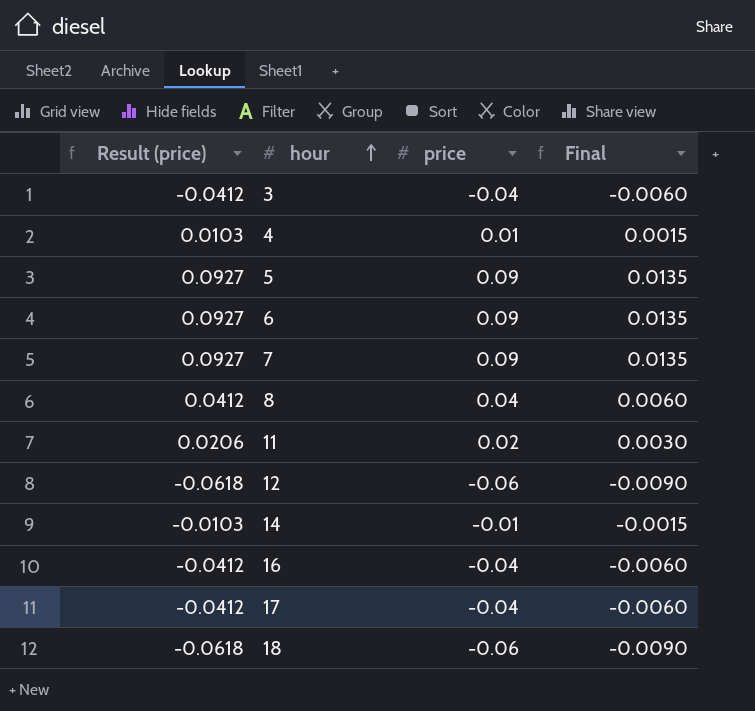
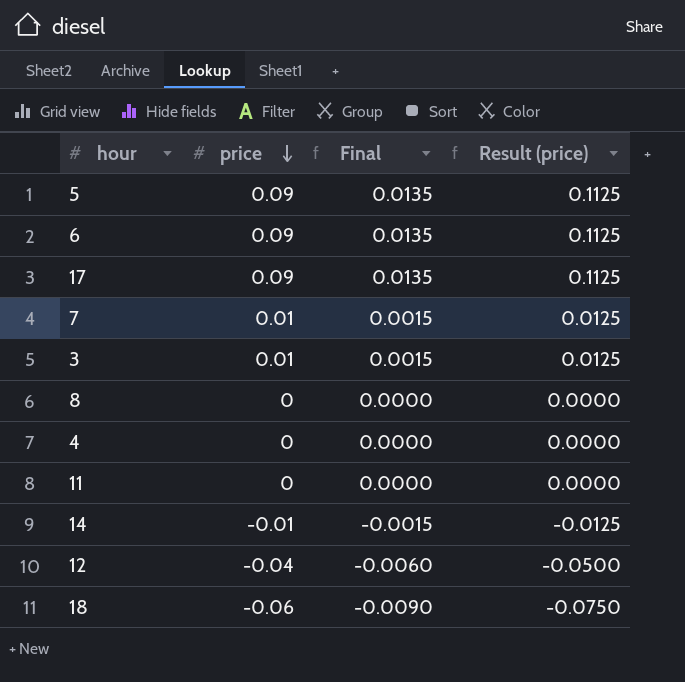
row order: hour ascending -> price descending
column Result (price) | formula: [price] * 1.03 -> [price] * 1.25
column Result (price) | position: 1 -> 4
row 16: -0.0412 | -0.04 | -0.0060 -> none
17 | price: -0.04 -> 0.09
17 | Final: -0.0060 -> 0.0135
7 | price: 0.09 -> 0.01
7 | Final: 0.0135 -> 0.0015
3 | price: -0.04 -> 0.01
3 | Final: -0.0060 -> 0.0015
8 | price: 0.04 -> 0
8 | Final: 0.0060 -> 0.0000
4 | price: 0.01 -> 0
4 | Final: 0.0015 -> 0.0000
11 | price: 0.02 -> 0
11 | Final: 0.0030 -> 0.0000
12 | price: -0.06 -> -0.04
12 | Final: -0.0090 -> -0.0060

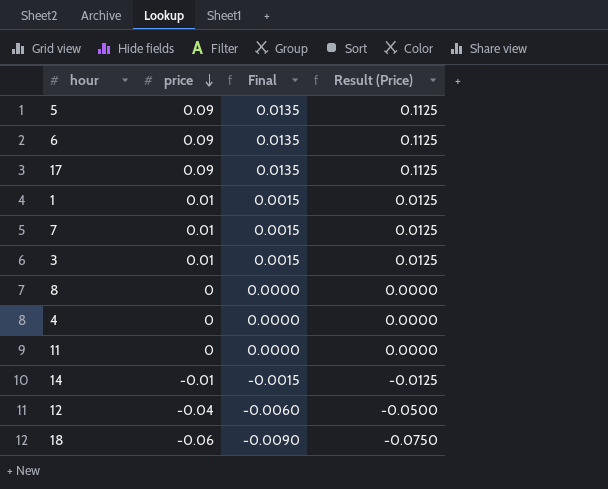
column name: Result (price) -> Result (Price)
row 1: none -> 0.01 | 0.0015 | 0.0125

